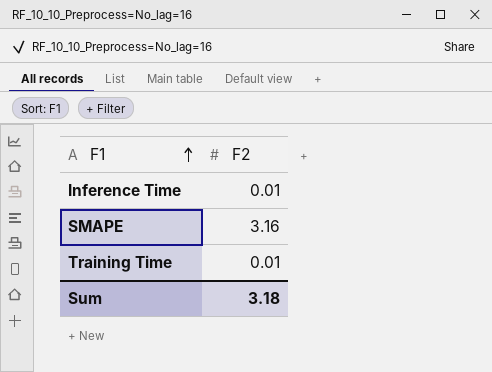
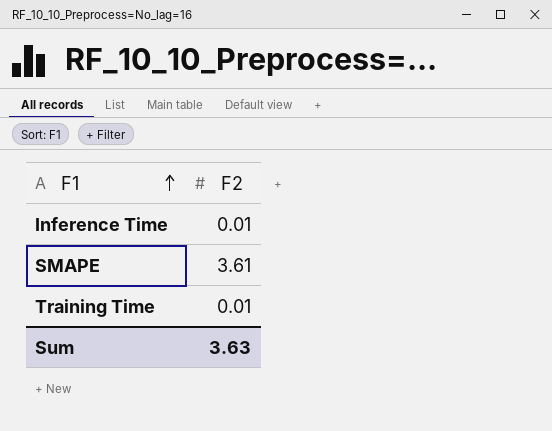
SMAPE | F2: 3.16 -> 3.61
Sum | F2: 3.18 -> 3.63

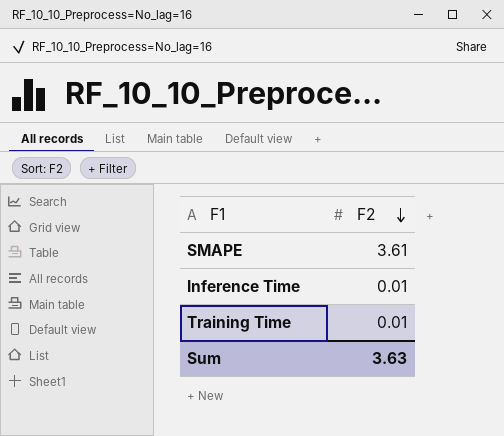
row order: F1 ascending -> F2 descending

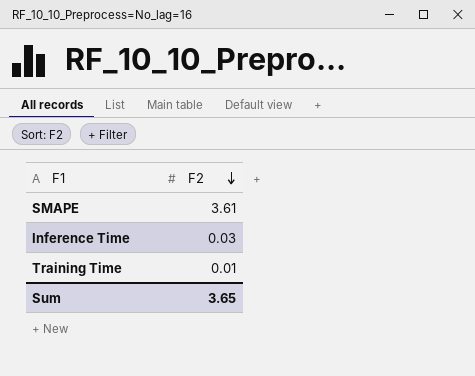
Inference Time | F2: 0.01 -> 0.03
Sum | F2: 3.63 -> 3.65

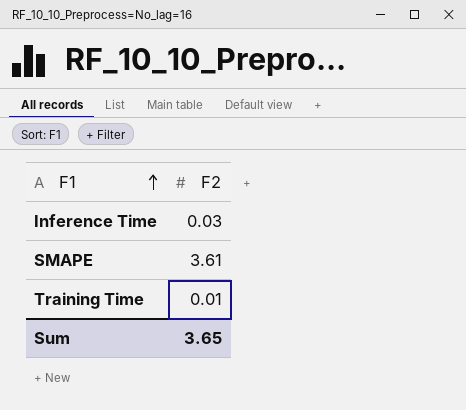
row order: F2 descending -> F1 ascending

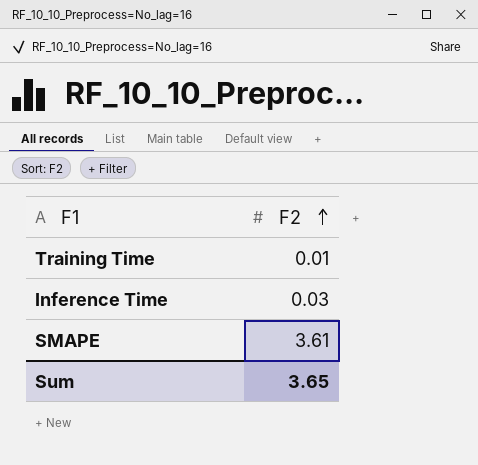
row order: F1 ascending -> F2 ascending

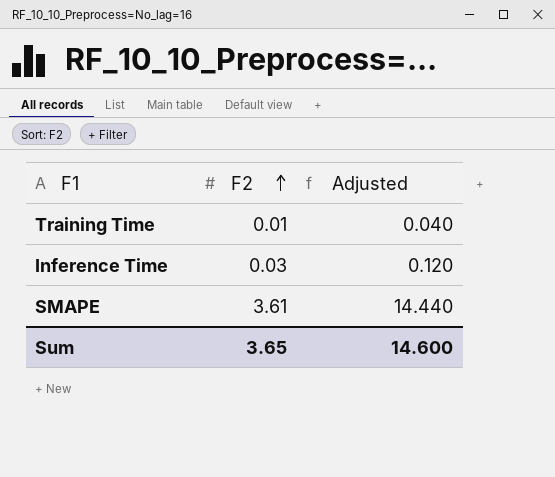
column Adjusted | formula: none -> [F2] * 4

